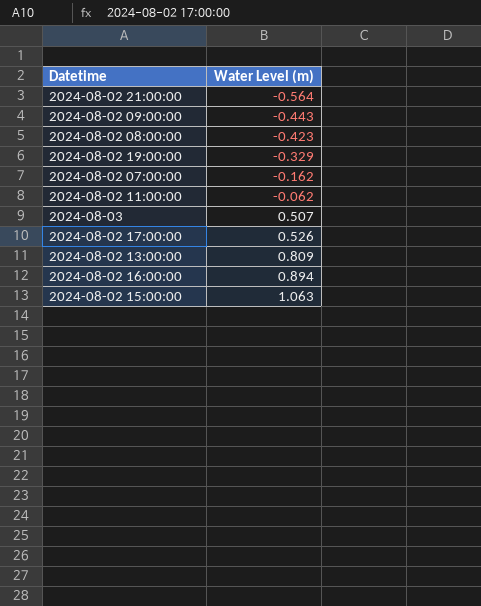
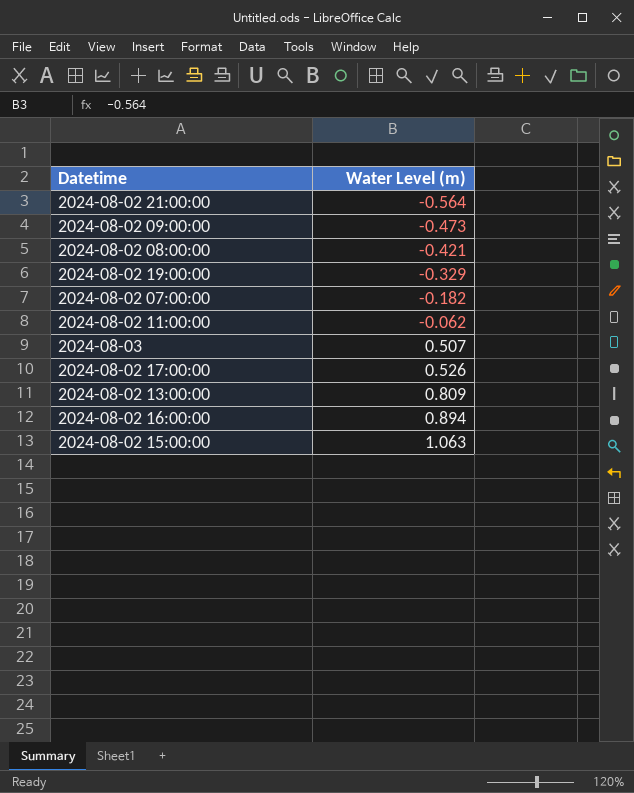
2024-08-02 09:00:00 | Water Level (m): -0.443 -> -0.473
2024-08-02 08:00:00 | Water Level (m): -0.423 -> -0.421
2024-08-02 07:00:00 | Water Level (m): -0.162 -> -0.182

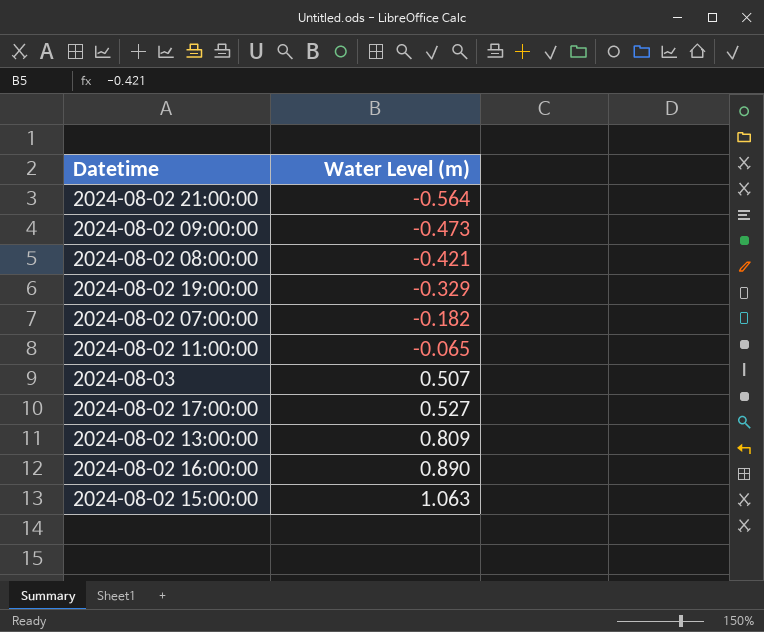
2024-08-02 11:00:00 | Water Level (m): -0.062 -> -0.065
2024-08-02 17:00:00 | Water Level (m): 0.526 -> 0.527
2024-08-02 16:00:00 | Water Level (m): 0.894 -> 0.890

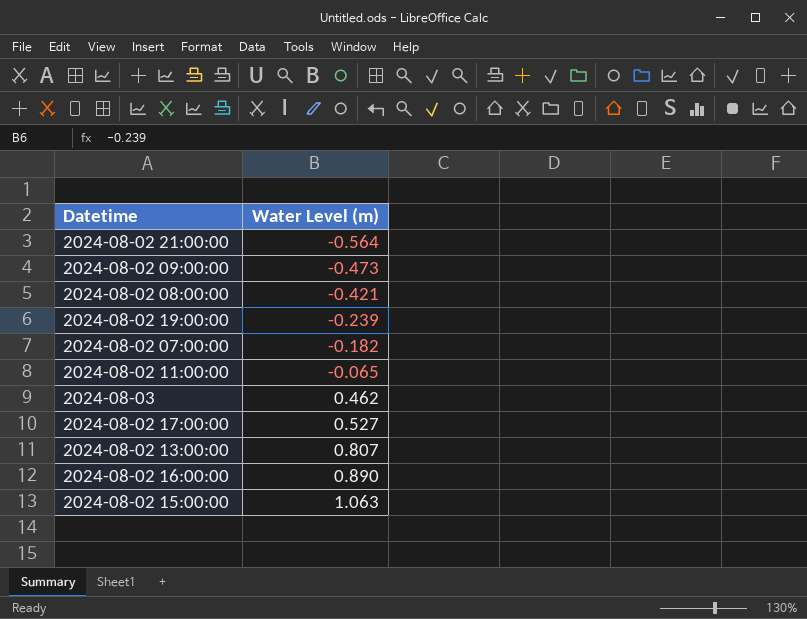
2024-08-02 19:00:00 | Water Level (m): -0.329 -> -0.239
2024-08-03 | Water Level (m): 0.507 -> 0.462
2024-08-02 13:00:00 | Water Level (m): 0.809 -> 0.807

